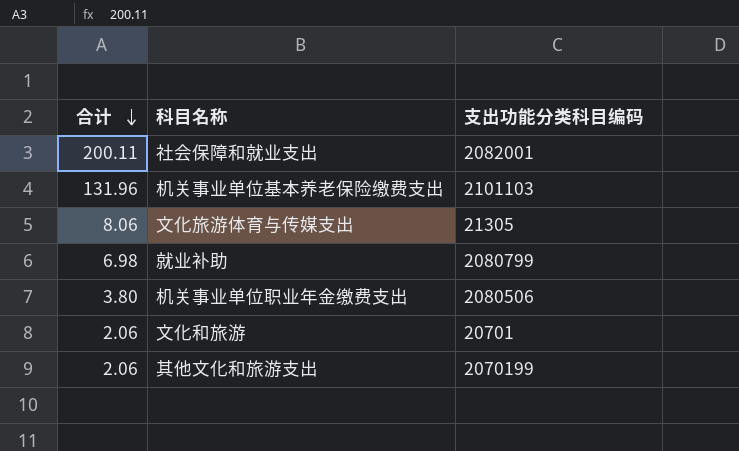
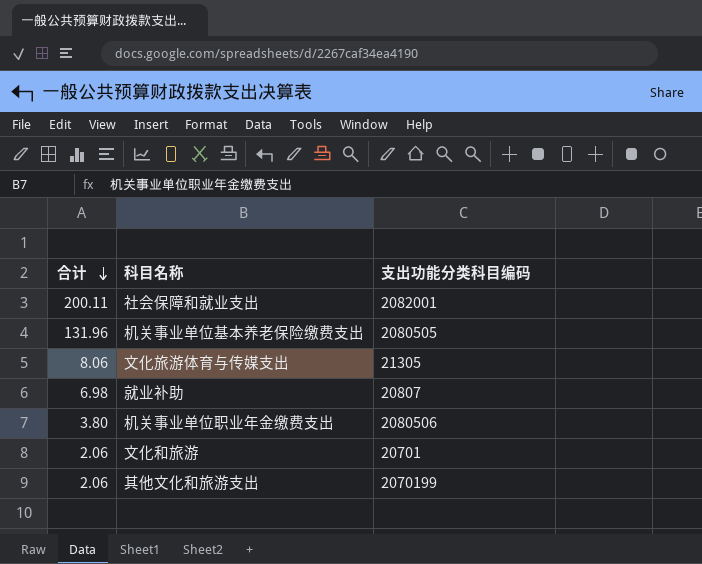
机关事业单位基本养老保险缴费支出 | 支出功能分类科目编码: 2101103 -> 2080505
就业补助 | 支出功能分类科目编码: 2080799 -> 20807

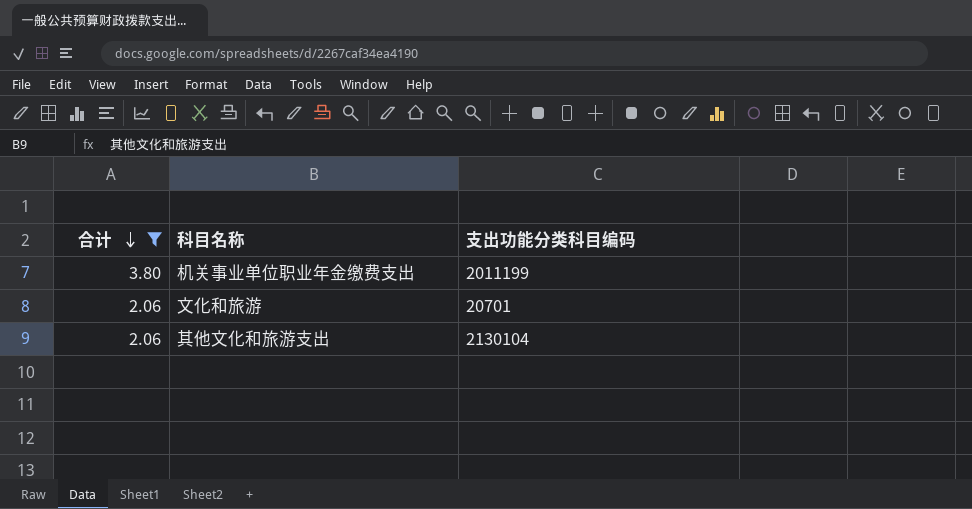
filter: none -> 合计 <= 3.80
机关事业单位职业年金缴费支出 | 支出功能分类科目编码: 2080506 -> 2011199
其他文化和旅游支出 | 支出功能分类科目编码: 2070199 -> 2130104

